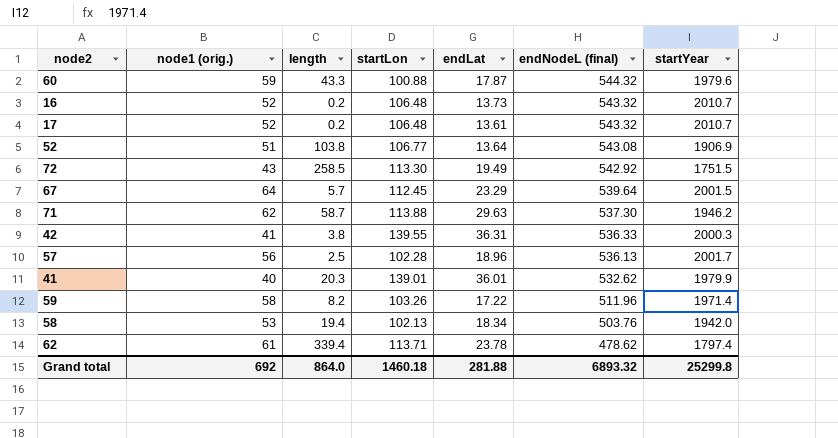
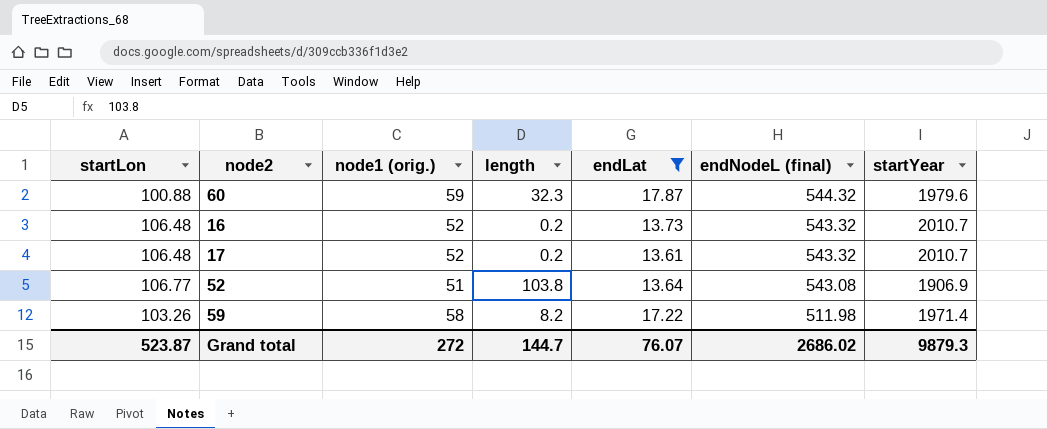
filter: none -> endLat <= 17.87
column startLon | position: 4 -> 1
60 | length: 43.3 -> 32.3
59 | endNodeL (final): 511.96 -> 511.98
Grand total | startLon: 1460.18 -> 523.87
Grand total | node1 (orig.): 692 -> 272
Grand total | length: 864.0 -> 144.7
Grand total | endLat: 281.88 -> 76.07
Grand total | endNodeL (final): 6893.32 -> 2686.02
Grand total | startYear: 25299.8 -> 9879.3

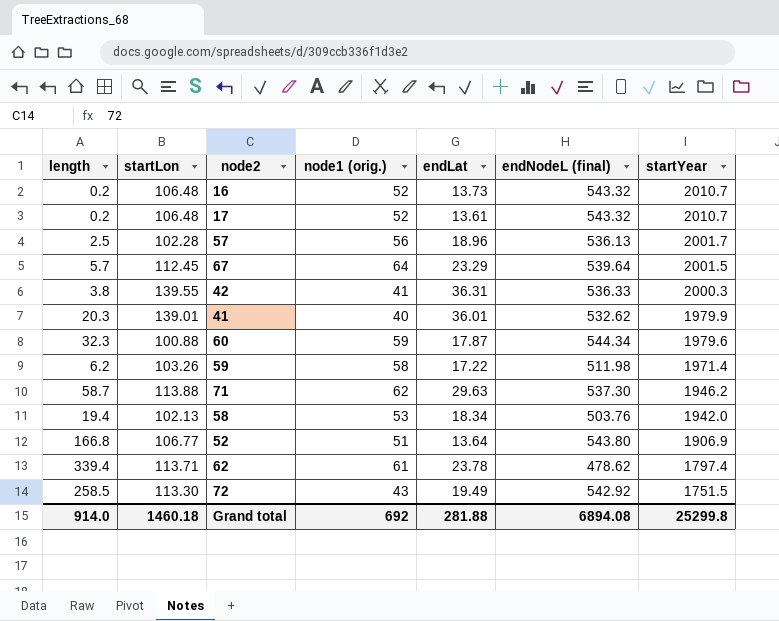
filter: endLat <= 17.87 -> none
row order: endNodeL (final) descending -> startYear descending
column length | position: 4 -> 1
60 | endNodeL (final): 544.32 -> 544.34
59 | length: 8.2 -> 6.2
52 | length: 103.8 -> 166.8
52 | endNodeL (final): 543.08 -> 543.80
Grand total | length: 144.7 -> 914.0
Grand total | startLon: 523.87 -> 1460.18
Grand total | node1 (orig.): 272 -> 692
Grand total | endLat: 76.07 -> 281.88
Grand total | endNodeL (final): 2686.02 -> 6894.08
Grand total | startYear: 9879.3 -> 25299.8

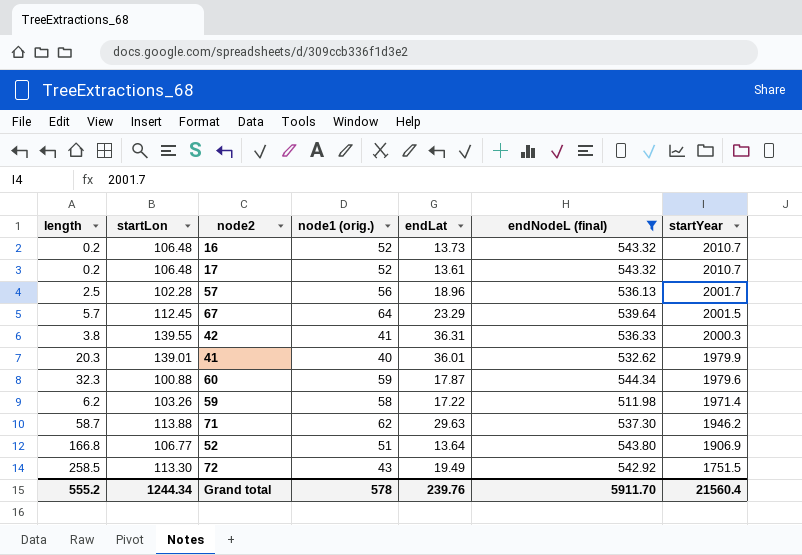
filter: none -> endNodeL (final) >= 511.98
Grand total | length: 914.0 -> 555.2
Grand total | startLon: 1460.18 -> 1244.34
Grand total | node1 (orig.): 692 -> 578
Grand total | endLat: 281.88 -> 239.76
Grand total | endNodeL (final): 6894.08 -> 5911.70
Grand total | startYear: 25299.8 -> 21560.4

